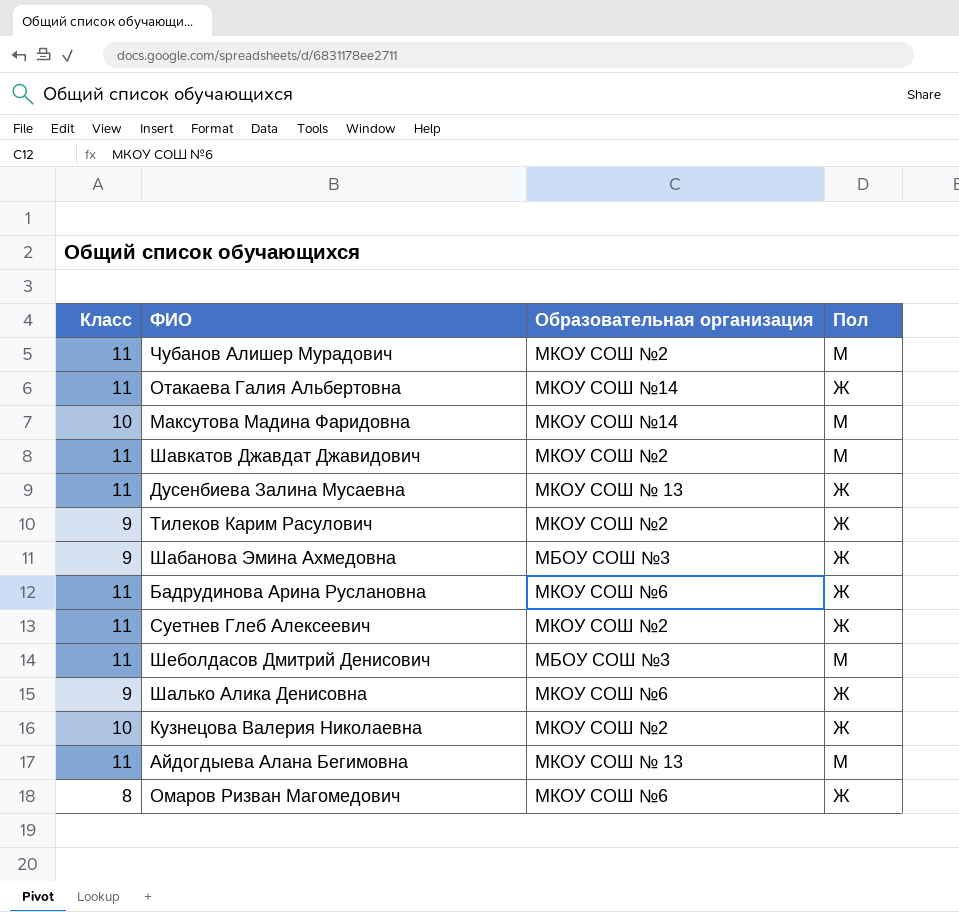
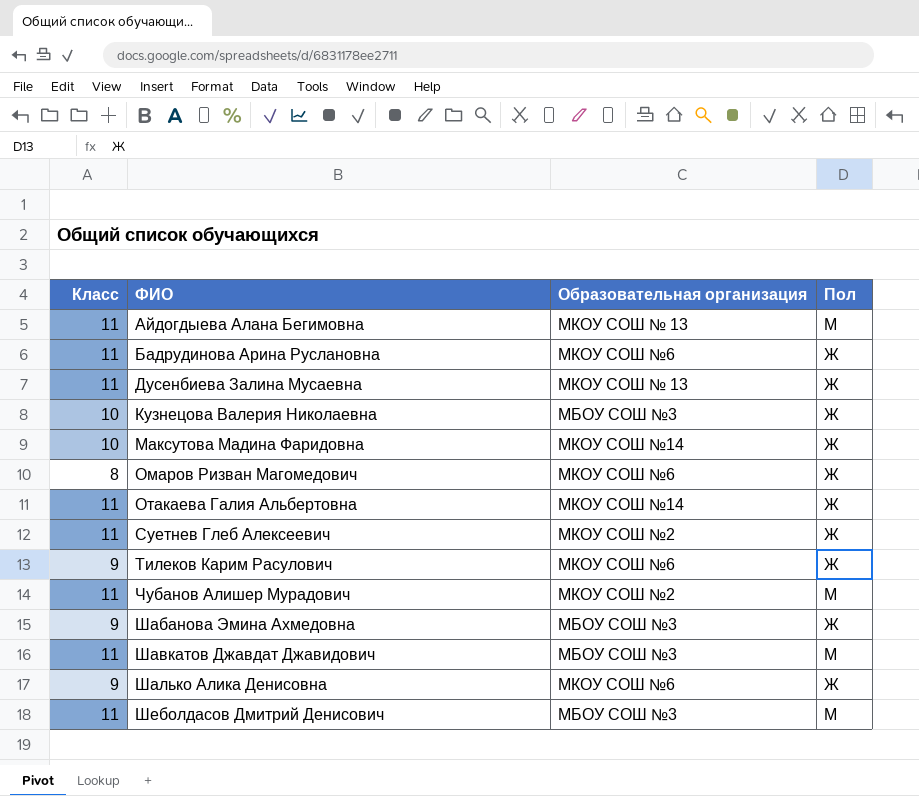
row order: none -> ФИО ascending
Кузнецова Валерия Николаевна | Образовательная организация: МКОУ СОШ №2 -> МБОУ СОШ №3
Максутова Мадина Фаридовна | Пол: М -> Ж
Тилеков Карим Расулович | Образовательная организация: МКОУ СОШ №2 -> МКОУ СОШ №6
Шавкатов Джавдат Джавидович | Образовательная организация: МКОУ СОШ №2 -> МБОУ СОШ №3

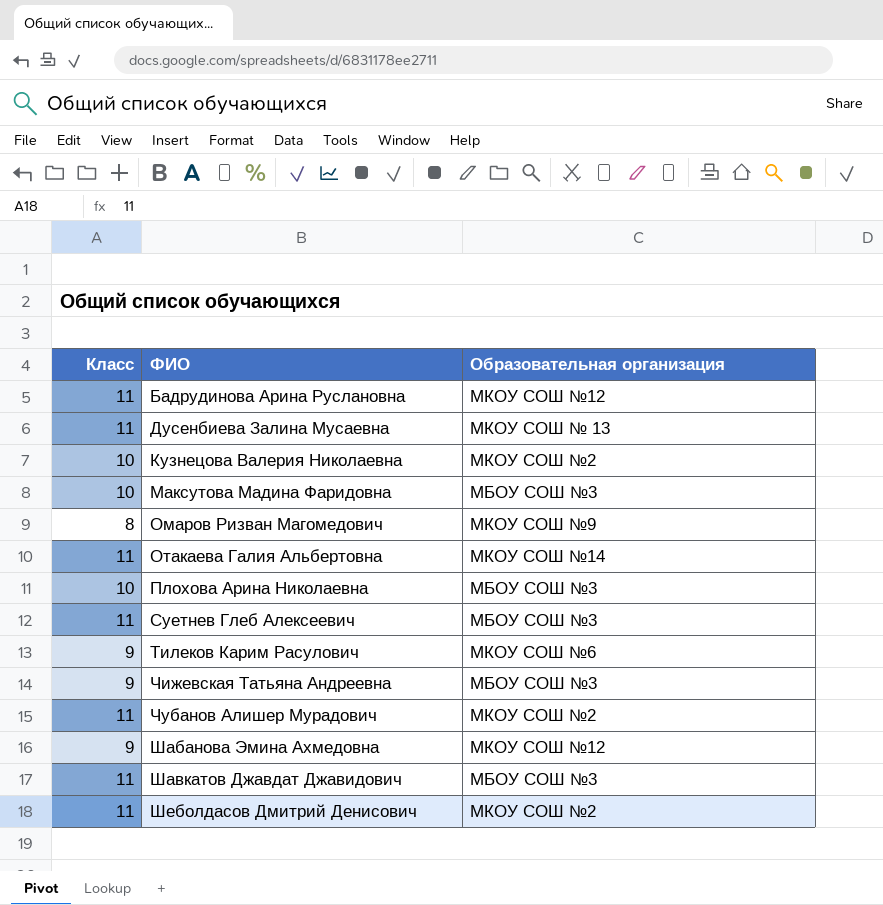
column Пол | position: 4 -> none
row Айдогдыева Алана Бегимовна: 11 | МКОУ СОШ № 13 | М -> none
row Шалько Алика Денисовна: 9 | МКОУ СОШ №6 | Ж -> none
Бадрудинова Арина Руслановна | Образовательная организация: МКОУ СОШ №6 -> МКОУ СОШ №12
Кузнецова Валерия Николаевна | Образовательная организация: МБОУ СОШ №3 -> МКОУ СОШ №2
Максутова Мадина Фаридовна | Образовательная организация: МКОУ СОШ №14 -> МБОУ СОШ №3
Омаров Ризван Магомедович | Образовательная организация: МКОУ СОШ №6 -> МКОУ СОШ №9
row Плохова Арина Николаевна: none -> 10 | МБОУ СОШ №3
Суетнев Глеб Алексеевич | Образовательная организация: МКОУ СОШ №2 -> МБОУ СОШ №3
row Чижевская Татьяна Андреевна: none -> 9 | МБОУ СОШ №3
Шабанова Эмина Ахмедовна | Образовательная организация: МБОУ СОШ №3 -> МКОУ СОШ №12
Шеболдасов Дмитрий Денисович | Образовательная организация: МБОУ СОШ №3 -> МКОУ СОШ №2

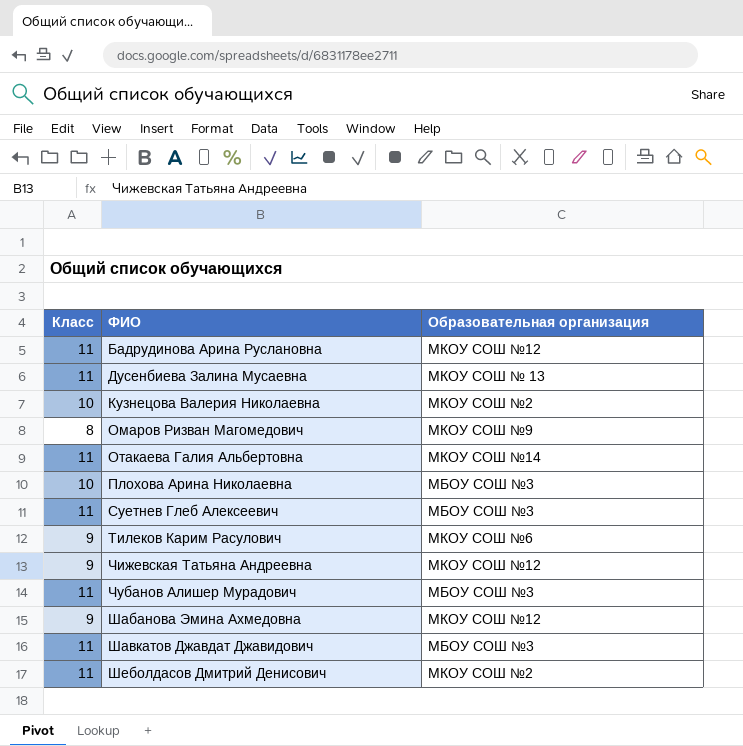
row Максутова Мадина Фаридовна: 10 | МБОУ СОШ №3 -> none
Чижевская Татьяна Андреевна | Образовательная организация: МБОУ СОШ №3 -> МКОУ СОШ №12
Чубанов Алишер Мурадович | Образовательная организация: МКОУ СОШ №2 -> МБОУ СОШ №3

